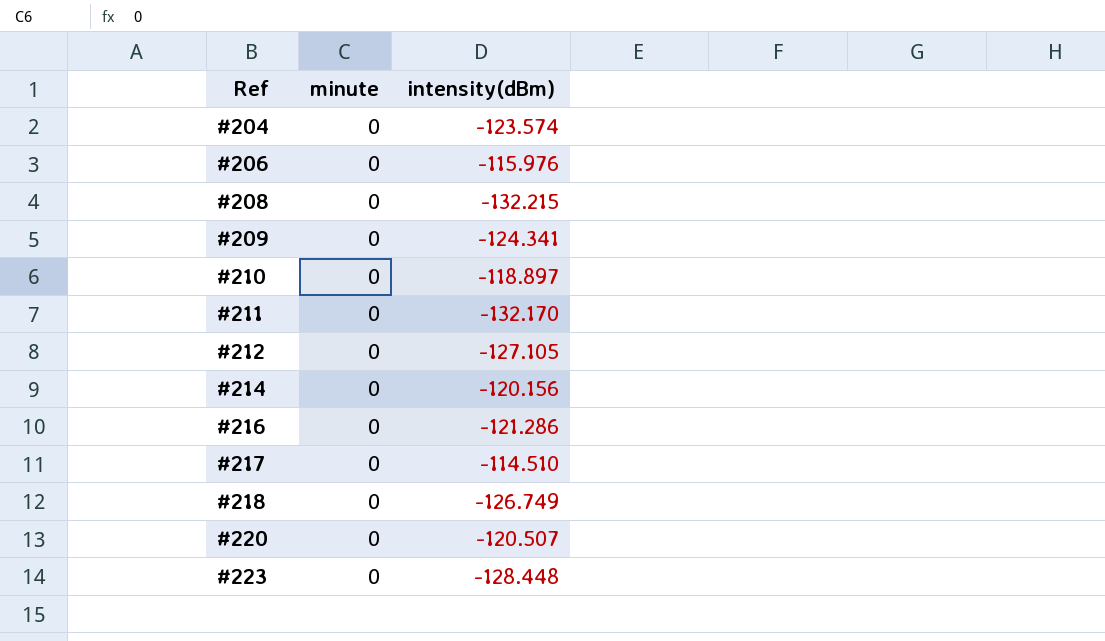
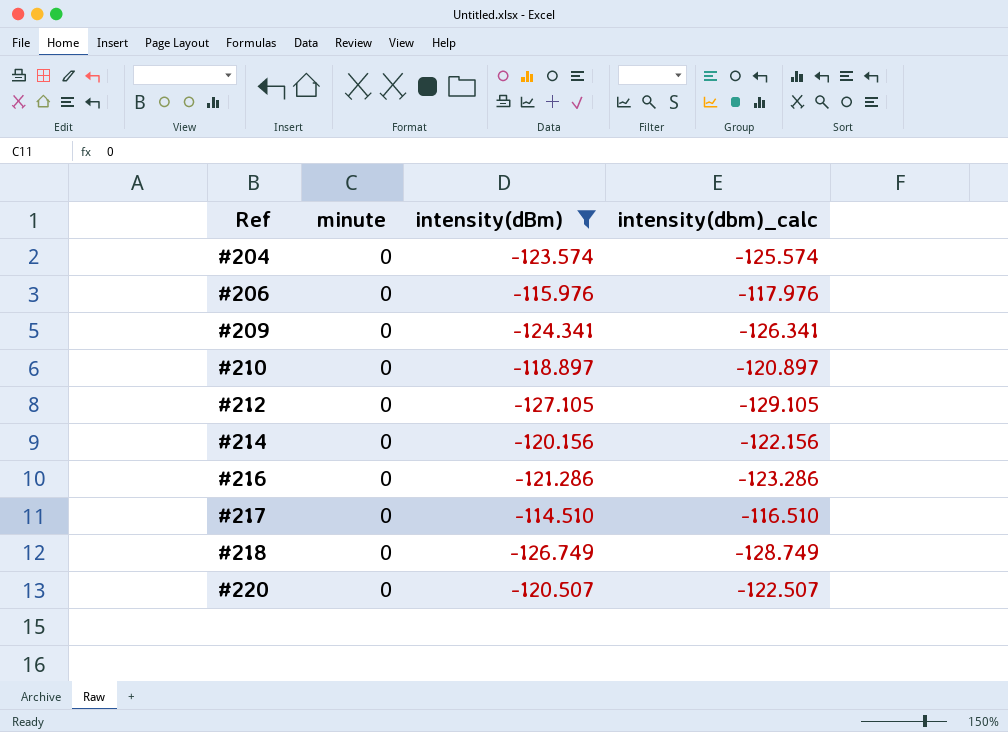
filter: none -> intensity(dBm) >= -127.105
column intensity(dbm)_calc | formula: none -> [intensity(dBm)] - 2

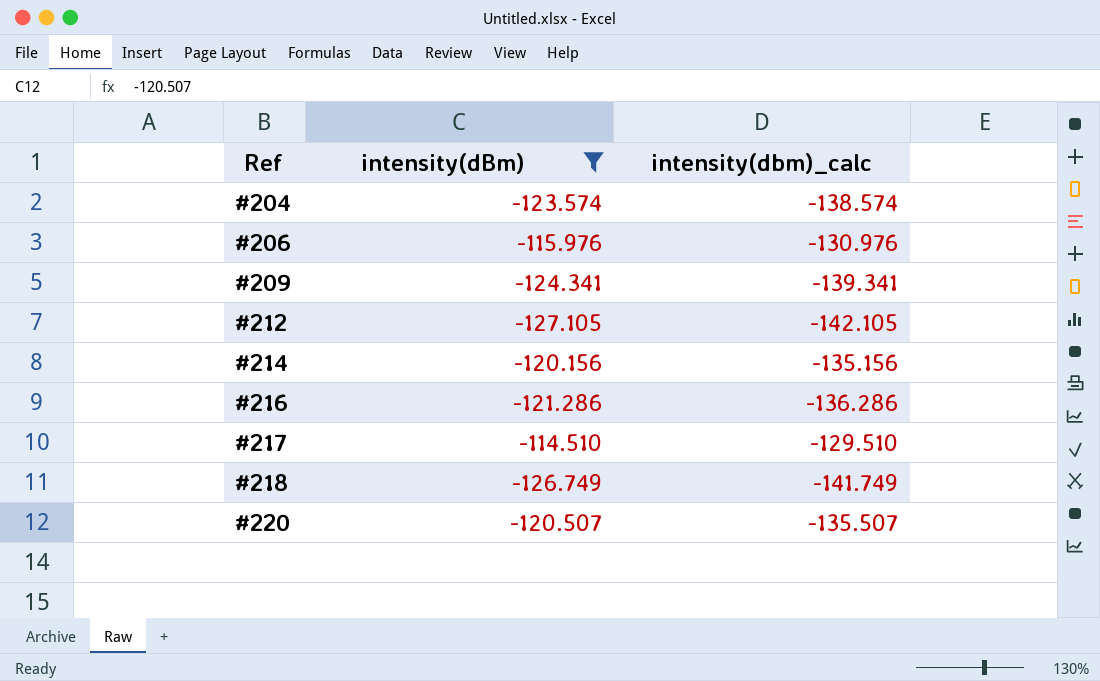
column minute | position: 2 -> none
column intensity(dbm)_calc | formula: [intensity(dBm)] - 2 -> [intensity(dBm)] - 15
row #210: 0 | -118.897 | -120.897 -> none

